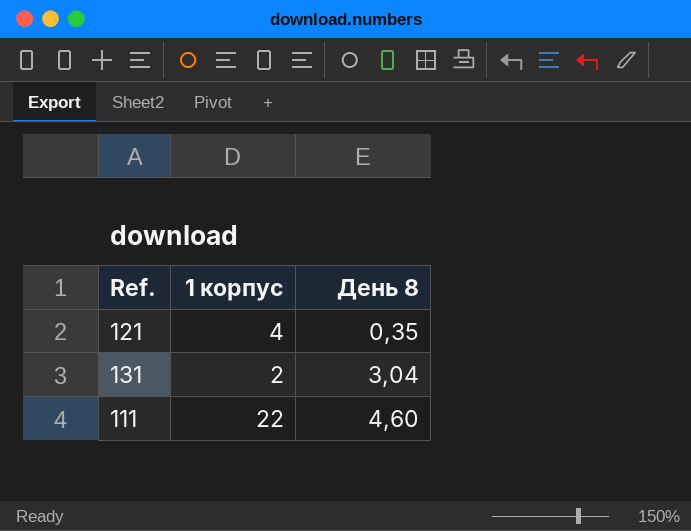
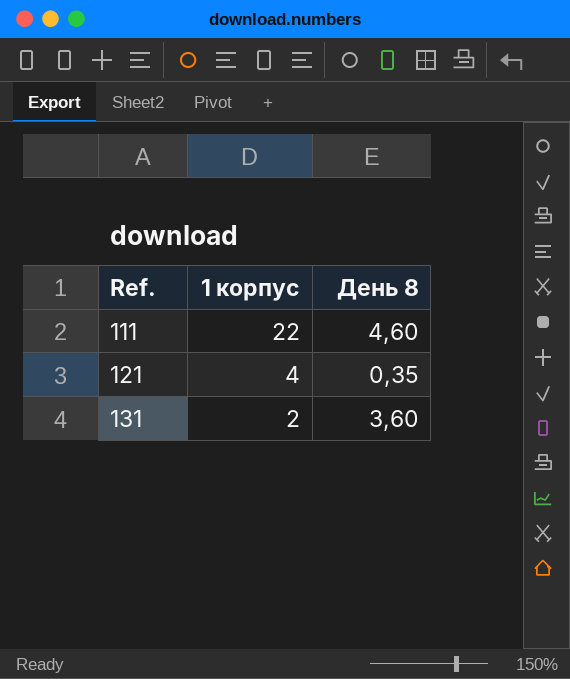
row order: День 8 ascending -> Ref. ascending
131 | День 8: 3,04 -> 3,60

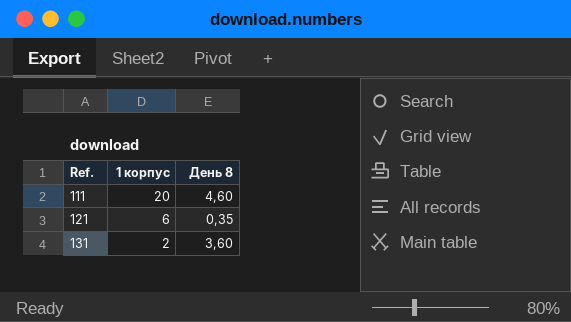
111 | 1 корпус: 22 -> 20
121 | 1 корпус: 4 -> 6

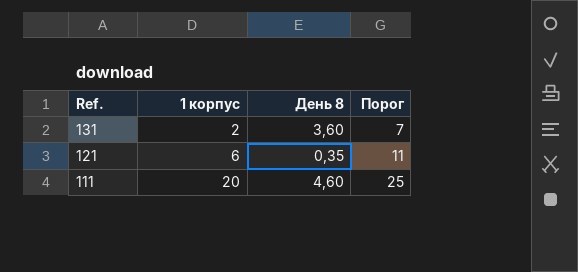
row order: Ref. ascending -> Ref. descending
column Порог | formula: none -> [1 корпус] + 5

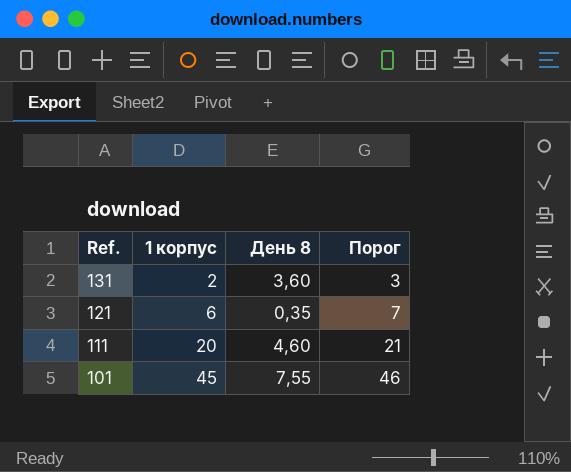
column Порог | formula: [1 корпус] + 5 -> [1 корпус] + 1
row 101: none -> 45 | 7,55 | 46

